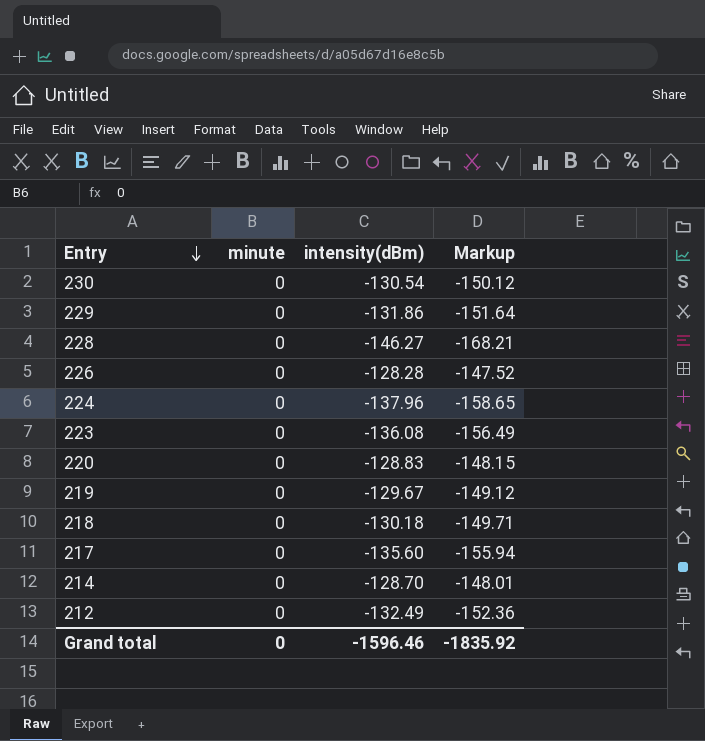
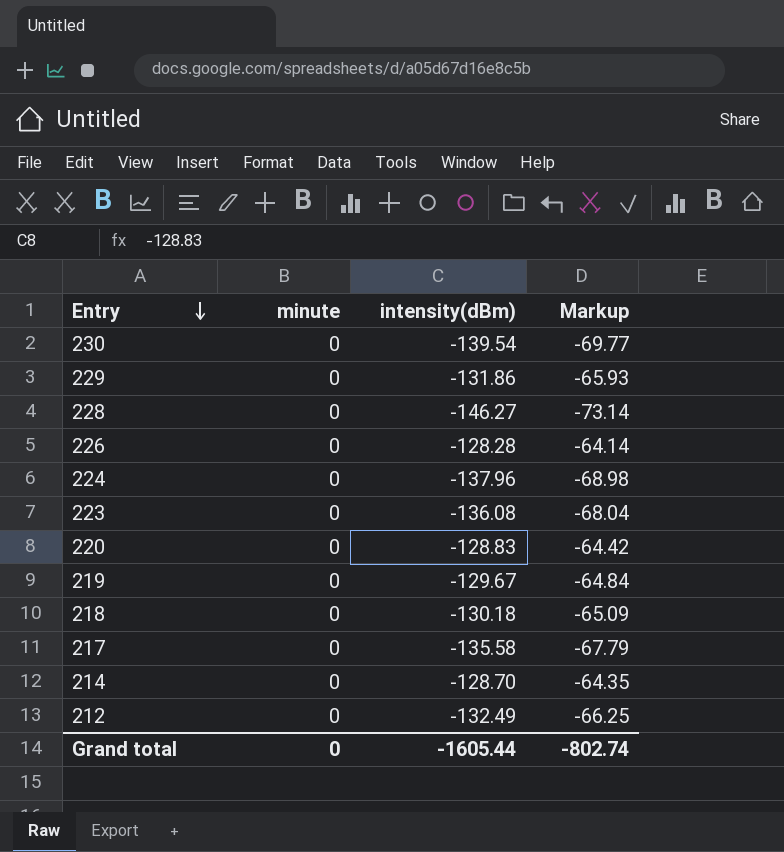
column Markup | formula: [intensity(dBm)] * 1.15 -> [intensity(dBm)] * 0.5
230 | intensity(dBm): -130.54 -> -139.54
217 | intensity(dBm): -135.60 -> -135.58
Grand total | intensity(dBm): -1596.46 -> -1605.44
Grand total | Markup: -1835.92 -> -802.74

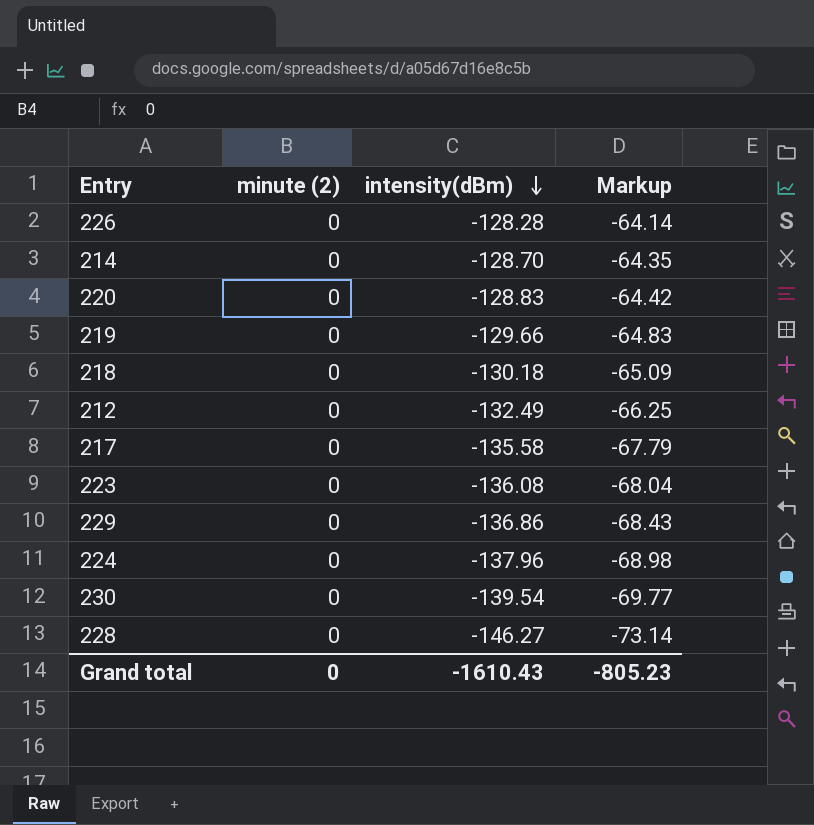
row order: Entry descending -> intensity(dBm) descending
column name: minute -> minute (2)
219 | intensity(dBm): -129.67 -> -129.66
219 | Markup: -64.84 -> -64.83
229 | intensity(dBm): -131.86 -> -136.86
229 | Markup: -65.93 -> -68.43
Grand total | intensity(dBm): -1605.44 -> -1610.43
Grand total | Markup: -802.74 -> -805.23

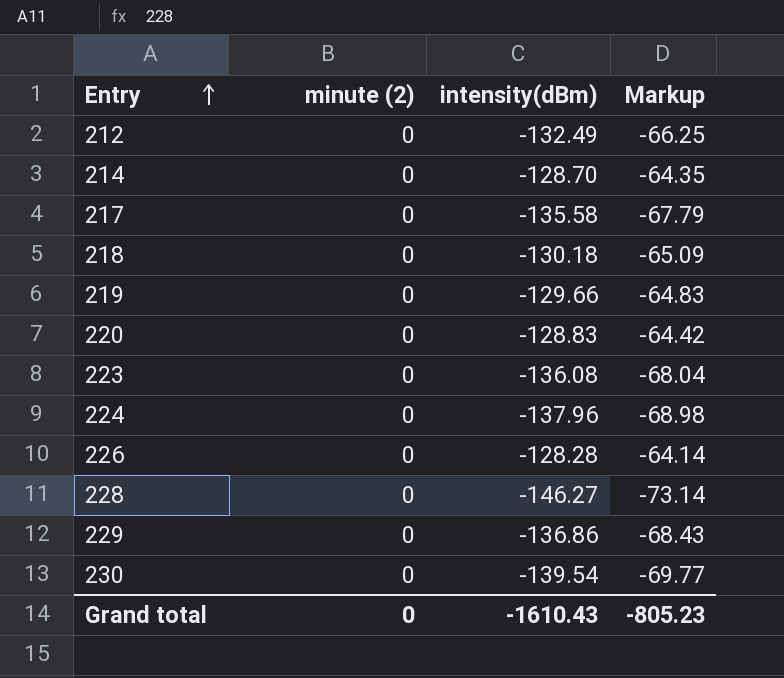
row order: intensity(dBm) descending -> Entry ascending

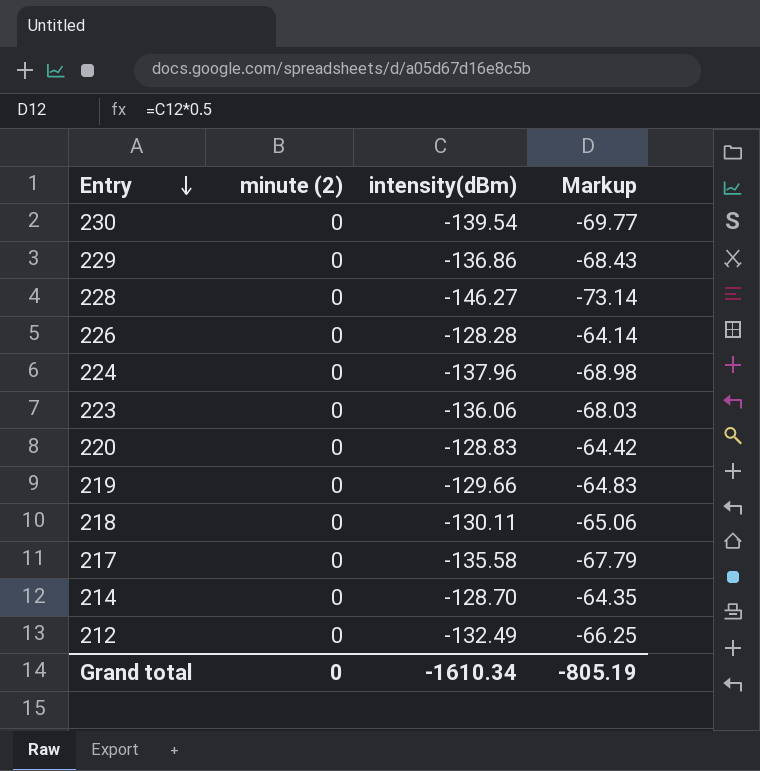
row order: Entry ascending -> Entry descending
223 | intensity(dBm): -136.08 -> -136.06
223 | Markup: -68.04 -> -68.03
218 | intensity(dBm): -130.18 -> -130.11
218 | Markup: -65.09 -> -65.06
Grand total | intensity(dBm): -1610.43 -> -1610.34
Grand total | Markup: -805.23 -> -805.19

